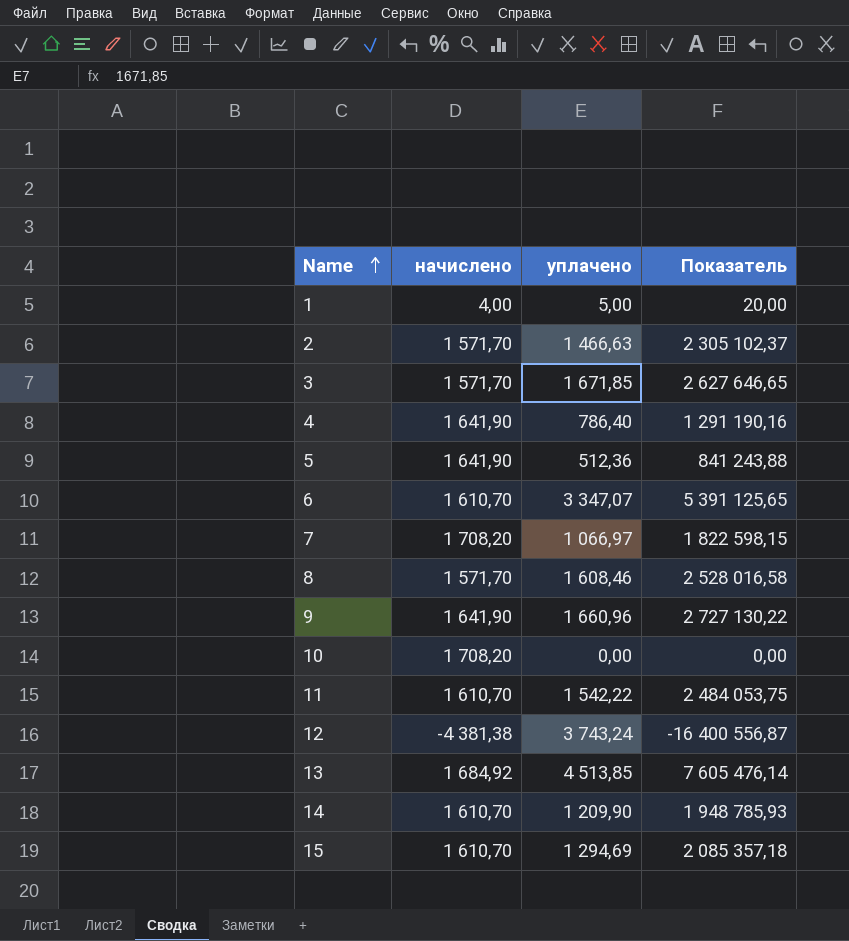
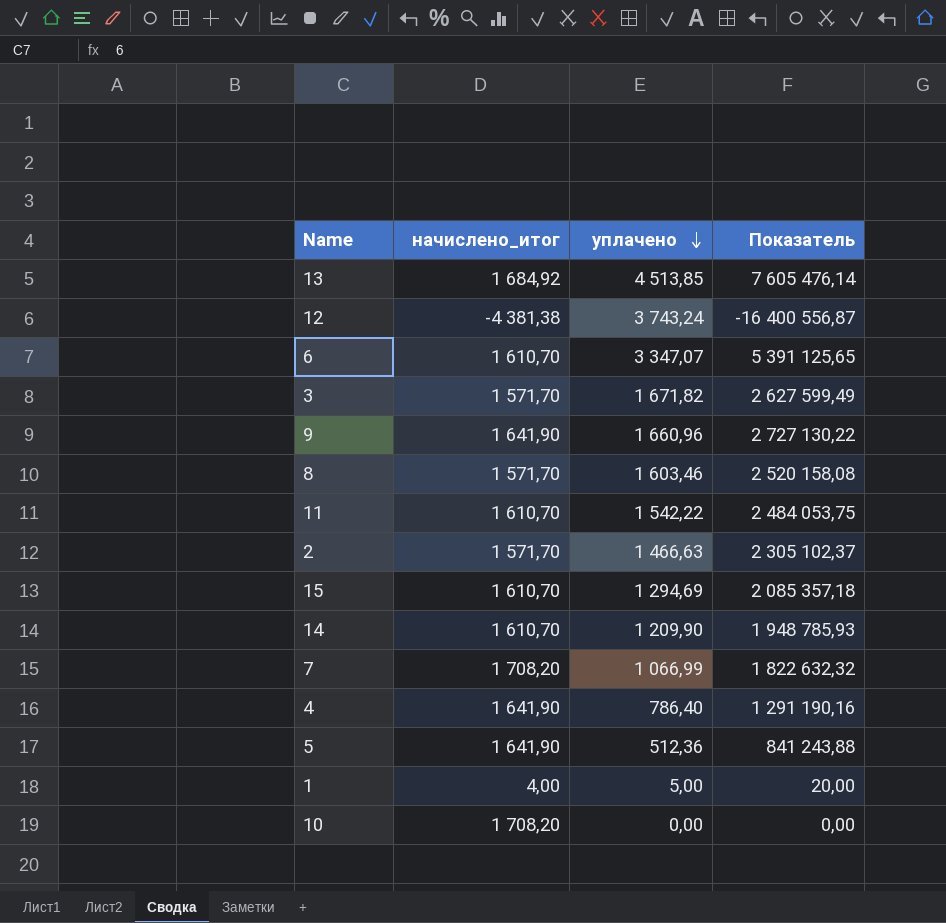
row order: Name ascending -> уплачено descending
column name: начислено -> начислено_итог
3 | уплачено: 1 671,85 -> 1 671,82
3 | Показатель: 2 627 646,65 -> 2 627 599,49
8 | уплачено: 1 608,46 -> 1 603,46
8 | Показатель: 2 528 016,58 -> 2 520 158,08
7 | уплачено: 1 066,97 -> 1 066,99
7 | Показатель: 1 822 598,15 -> 1 822 632,32

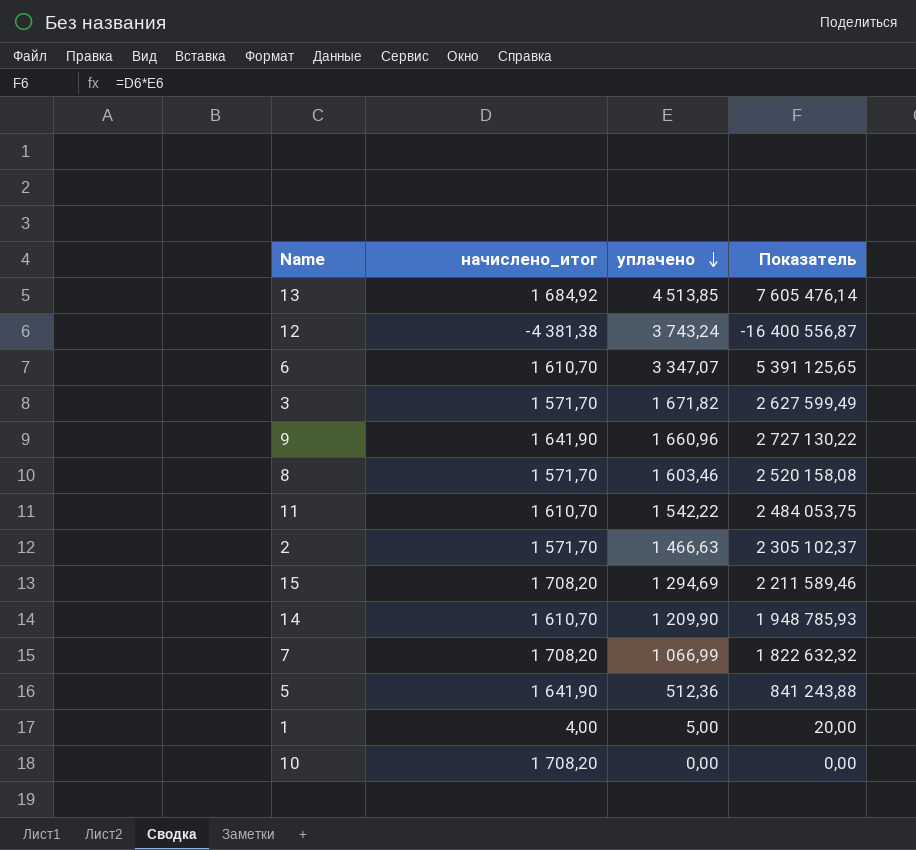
row 4: 1 641,90 | 786,40 | 1 291 190,16 -> none
15 | начислено_итог: 1 610,70 -> 1 708,20
15 | Показатель: 2 085 357,18 -> 2 211 589,46

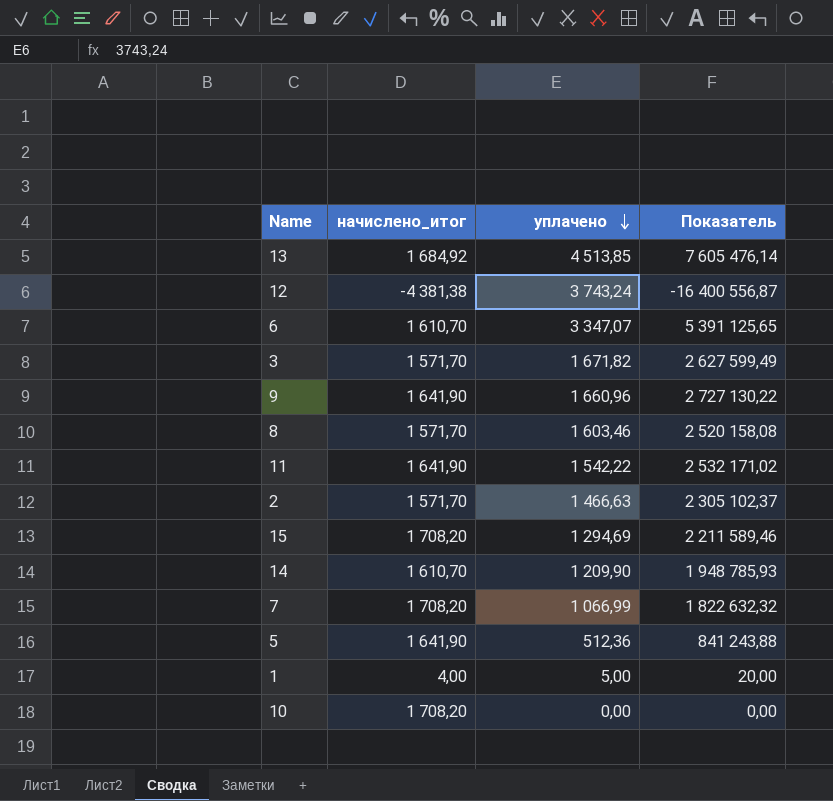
11 | начислено_итог: 1 610,70 -> 1 641,90
11 | Показатель: 2 484 053,75 -> 2 532 171,02

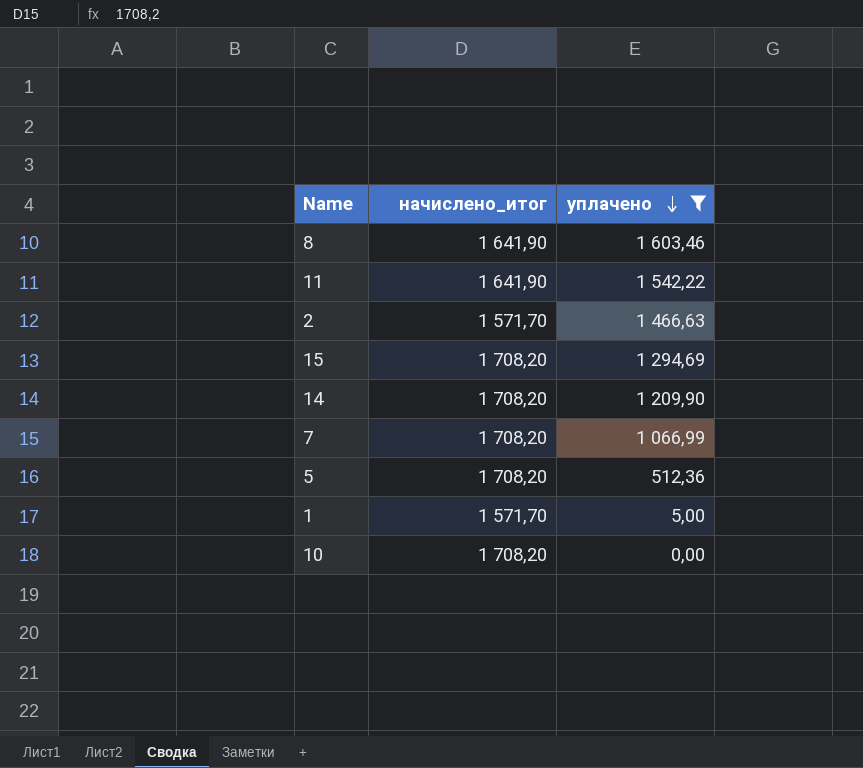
filter: none -> уплачено <= 1 603,46
column Показатель | formula: [начислено_итог] * [уплачено] -> none
8 | начислено_итог: 1 571,70 -> 1 641,90
14 | начислено_итог: 1 610,70 -> 1 708,20
5 | начислено_итог: 1 641,90 -> 1 708,20
1 | начислено_итог: 4,00 -> 1 571,70

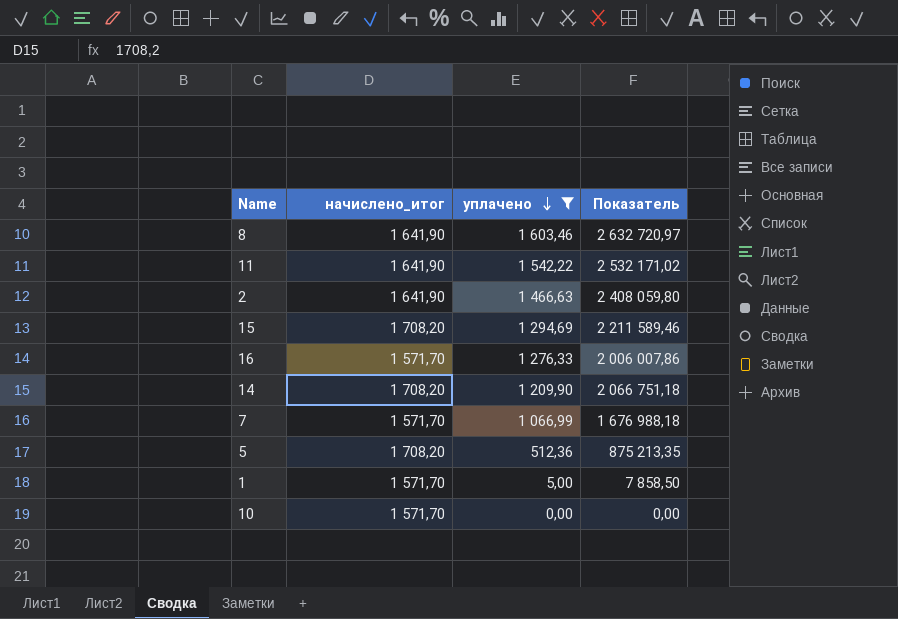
column Показатель | formula: none -> [начислено_итог] * [уплачено]
2 | начислено_итог: 1 571,70 -> 1 641,90
row 16: none -> 1 571,70 | 1 276,33 | 2 006 007,86
7 | начислено_итог: 1 708,20 -> 1 571,70
10 | начислено_итог: 1 708,20 -> 1 571,70

